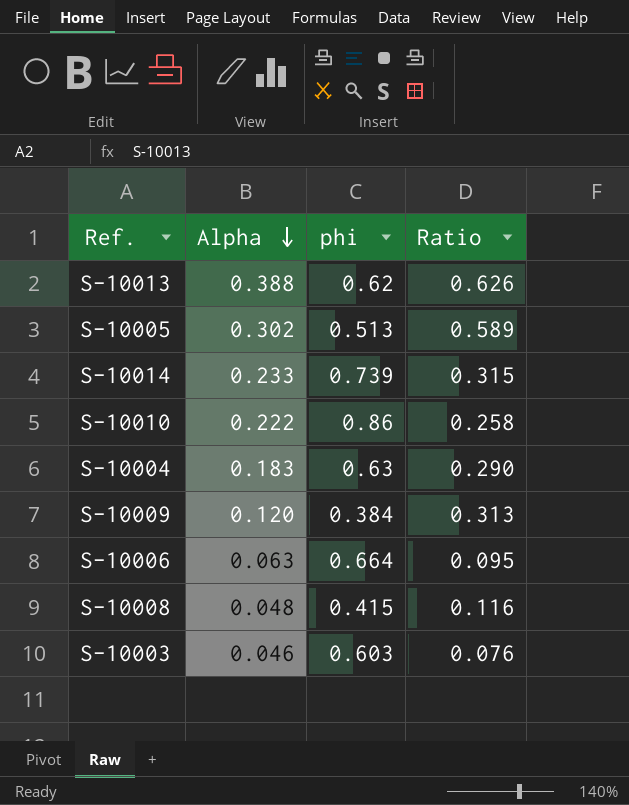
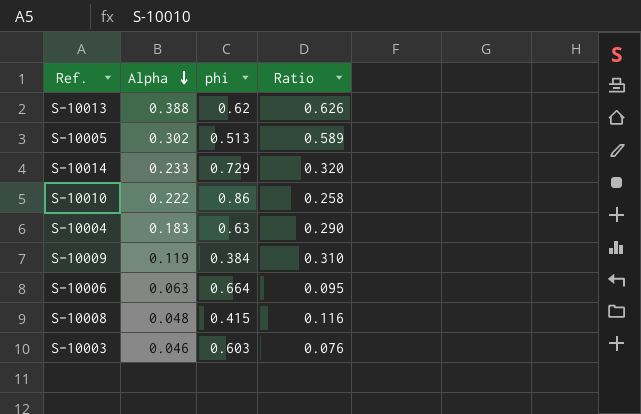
S-10014 | phi: 0.739 -> 0.729
S-10014 | Ratio: 0.315 -> 0.320
S-10009 | Alpha: 0.120 -> 0.119
S-10009 | Ratio: 0.313 -> 0.310

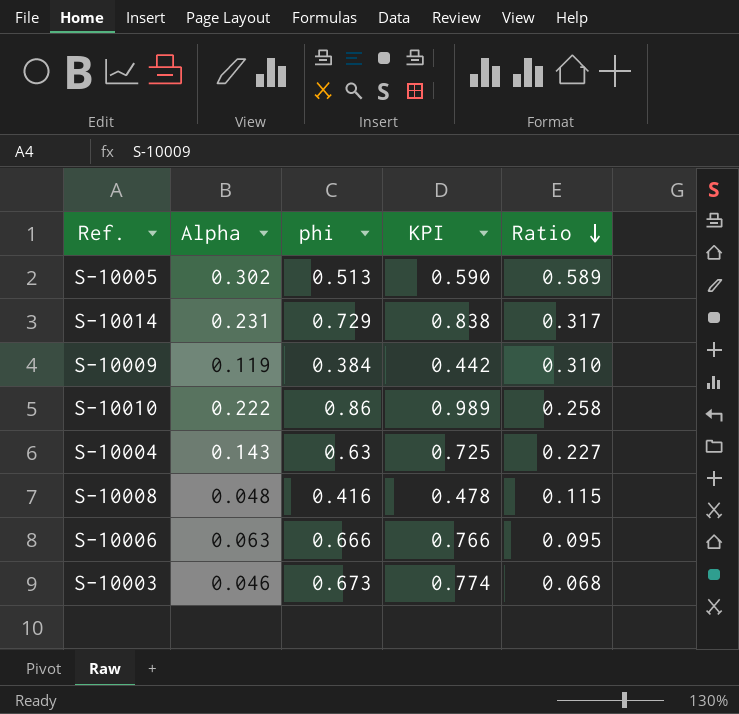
row order: Alpha descending -> Ratio descending
column KPI | formula: none -> [phi] * 1.15
row S-10013: 0.388 | 0.62 | 0.626 -> none
S-10014 | Alpha: 0.233 -> 0.231
S-10014 | Ratio: 0.320 -> 0.317
S-10004 | Alpha: 0.183 -> 0.143
S-10004 | Ratio: 0.290 -> 0.227
S-10008 | phi: 0.415 -> 0.416
S-10008 | Ratio: 0.116 -> 0.115
S-10006 | phi: 0.664 -> 0.666
S-10003 | phi: 0.603 -> 0.673
S-10003 | Ratio: 0.076 -> 0.068

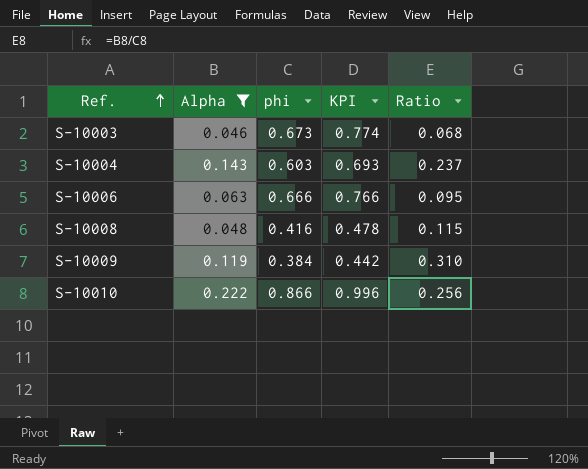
filter: none -> Alpha <= 0.222
row order: Ratio descending -> Ref. ascending
S-10004 | phi: 0.63 -> 0.603
S-10004 | KPI: 0.725 -> 0.693
S-10004 | Ratio: 0.227 -> 0.237
S-10010 | phi: 0.86 -> 0.866
S-10010 | KPI: 0.989 -> 0.996
S-10010 | Ratio: 0.258 -> 0.256

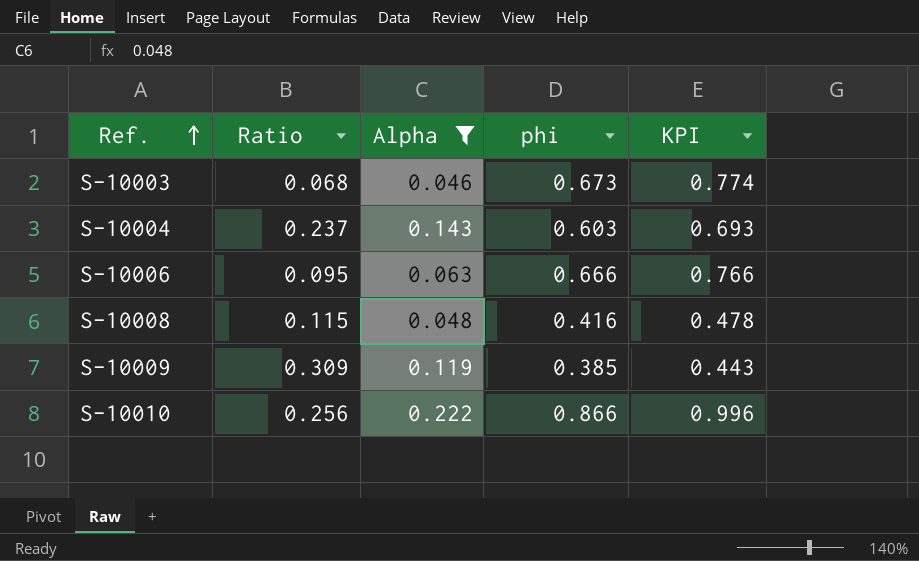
column Ratio | position: 5 -> 2
S-10009 | Ratio: 0.310 -> 0.309
S-10009 | phi: 0.384 -> 0.385
S-10009 | KPI: 0.442 -> 0.443

